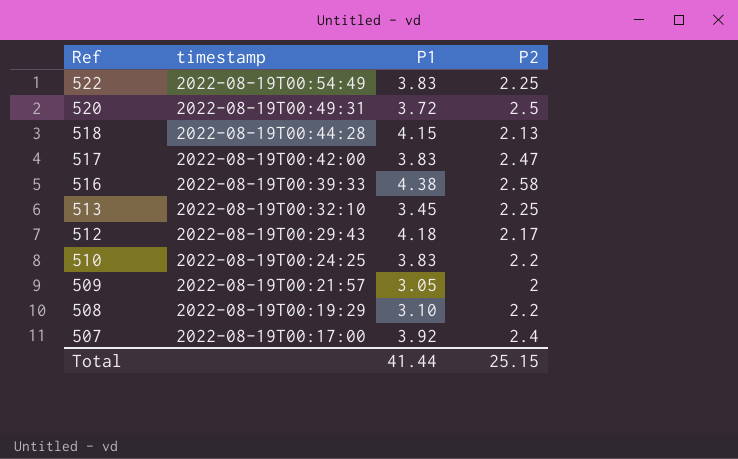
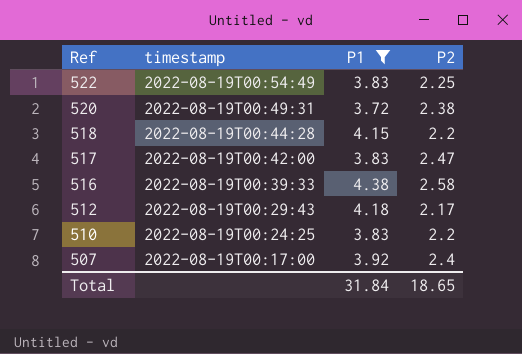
filter: none -> P1 >= 3.72
520 | P2: 2.5 -> 2.38
518 | P2: 2.13 -> 2.2
Total | P1: 41.44 -> 31.84
Total | P2: 25.15 -> 18.65

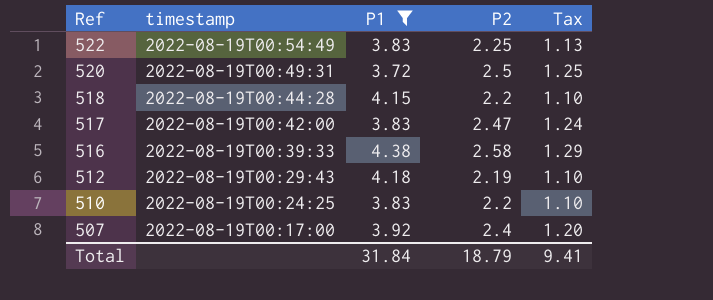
column Tax | formula: none -> [P2] * 0.5
520 | P2: 2.38 -> 2.5
512 | P2: 2.17 -> 2.19
Total | P2: 18.65 -> 18.79

